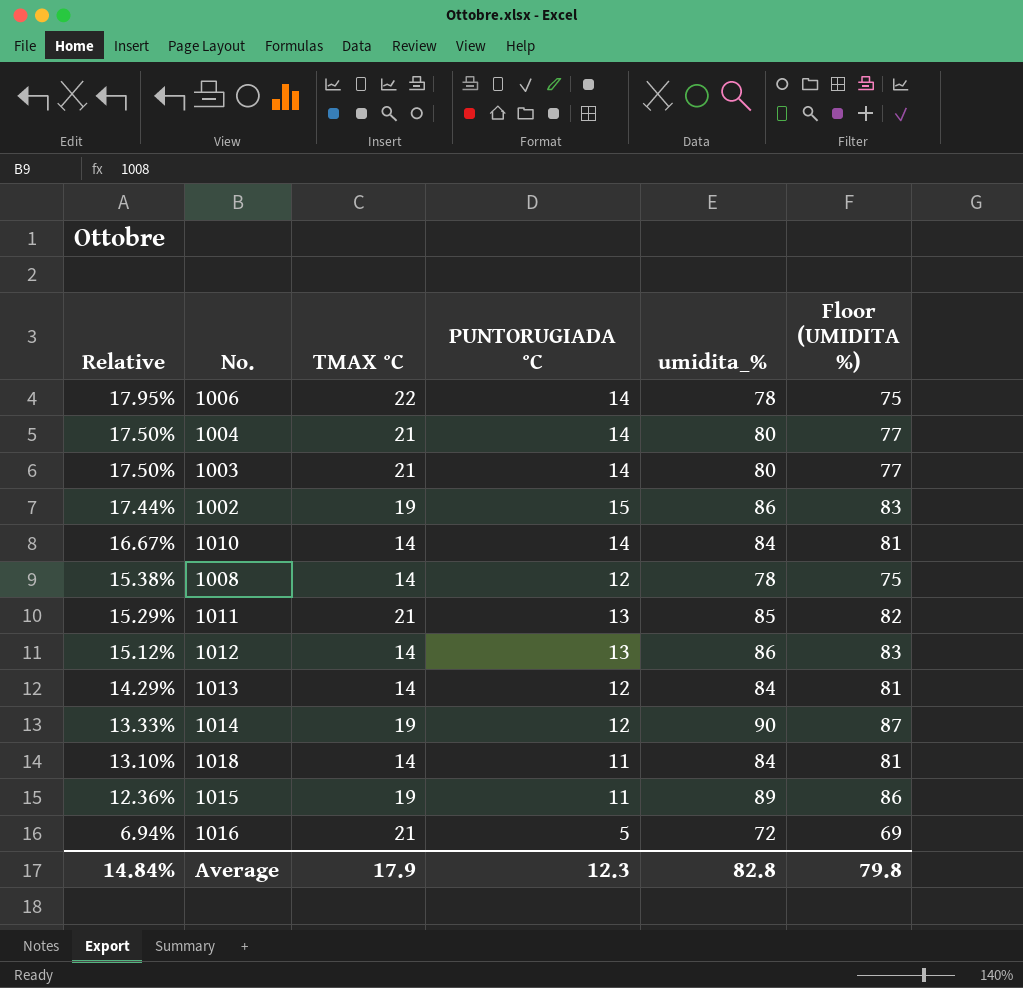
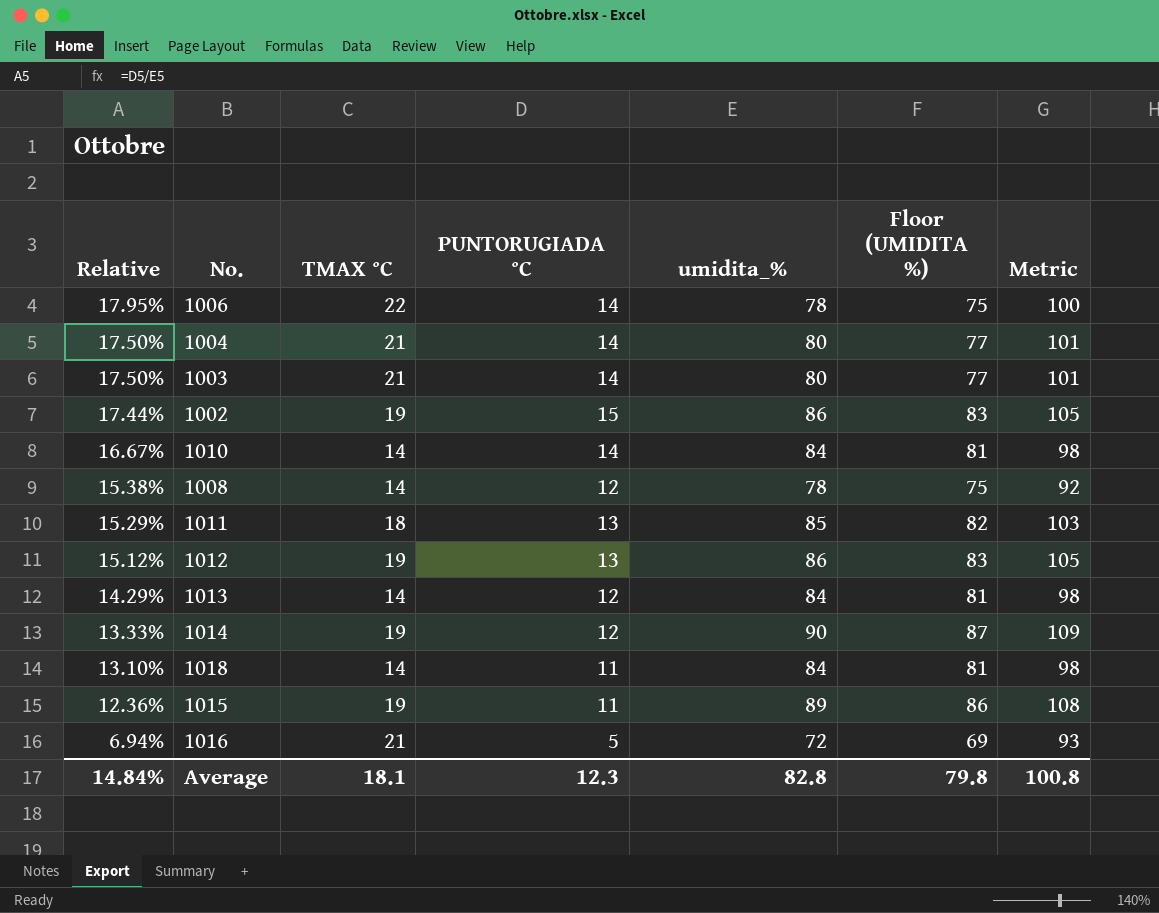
column Metric | formula: none -> [TMAX °C] + [umidita_%]
1011 | TMAX °C: 21 -> 18
1012 | TMAX °C: 14 -> 19
Average | TMAX °C: 17.9 -> 18.1

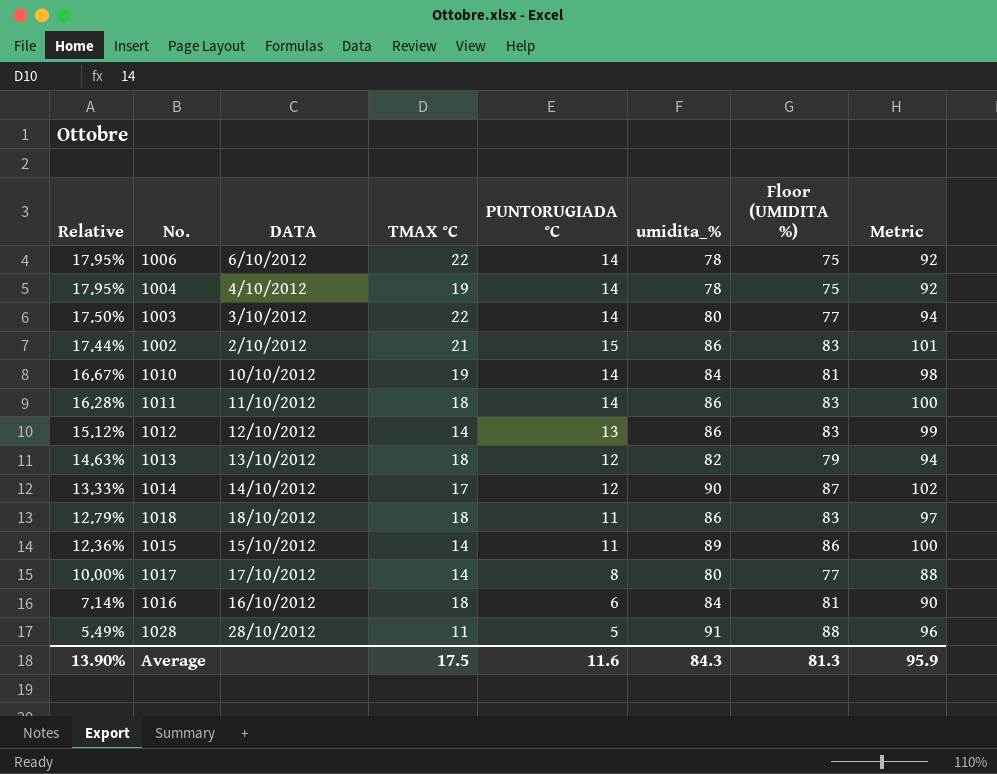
column DATA | position: none -> 3
column Metric | formula: [TMAX °C] + [umidita_%] -> [PUNTORUGIADA °C] + [umidita_%]
row 1008: 15.38% | 14 | 12 | 78 | 75 | 92 -> none
1004 | Relative: 17.50% -> 17.95%
1004 | TMAX °C: 21 -> 19
1004 | umidita_%: 80 -> 78
1004 | Floor (UMIDITA %): 77 -> 75
1003 | TMAX °C: 21 -> 22
1002 | TMAX °C: 19 -> 21
1010 | TMAX °C: 14 -> 19
1011 | Relative: 15.29% -> 16.28%
1011 | PUNTORUGIADA °C: 13 -> 14
1011 | umidita_%: 85 -> 86
1011 | Floor (UMIDITA %): 82 -> 83
1012 | TMAX °C: 19 -> 14
1013 | Relative: 14.29% -> 14.63%
1013 | TMAX °C: 14 -> 18
1013 | umidita_%: 84 -> 82
1013 | Floor (UMIDITA %): 81 -> 79
1014 | TMAX °C: 19 -> 17
1018 | Relative: 13.10% -> 12.79%
1018 | TMAX °C: 14 -> 18
1018 | umidita_%: 84 -> 86
1018 | Floor (UMIDITA %): 81 -> 83
1015 | TMAX °C: 19 -> 14
row 1017: none -> 10.00% | 17/10/2012 | 14 | 8 | 80 | 77 | 88
1016 | Relative: 6.94% -> 7.14%
1016 | TMAX °C: 21 -> 18
1016 | PUNTORUGIADA °C: 5 -> 6
1016 | umidita_%: 72 -> 84
1016 | Floor (UMIDITA %): 69 -> 81
row 1028: none -> 5.49% | 28/10/2012 | 11 | 5 | 91 | 88 | 96
Average | Relative: 14.84% -> 13.90%
Average | TMAX °C: 18.1 -> 17.5
Average | PUNTORUGIADA °C: 12.3 -> 11.6
Average | umidita_%: 82.8 -> 84.3
Average | Floor (UMIDITA %): 79.8 -> 81.3
Average | Metric: 100.8 -> 95.9

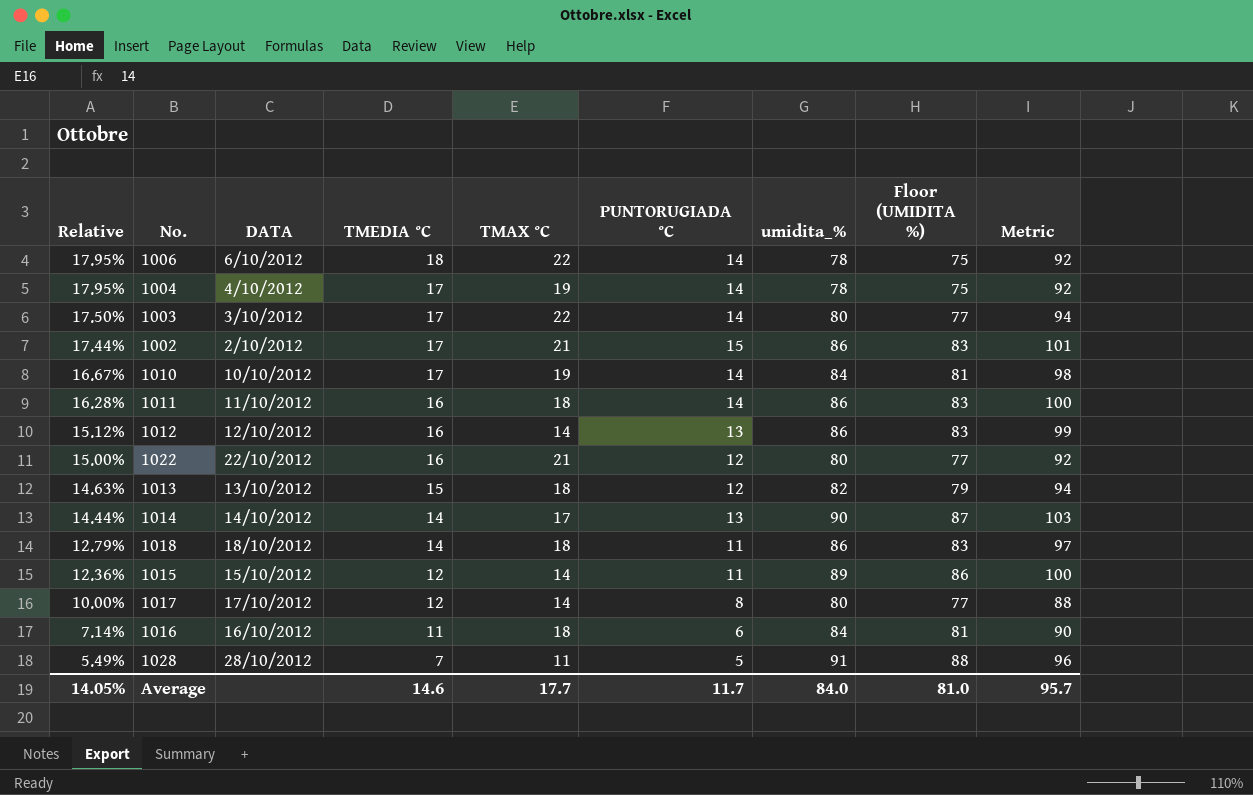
column TMEDIA °C | position: none -> 4
row 1022: none -> 15.00% | 22/10/2012 | 16 | 21 | 12 | 80 | 77 | 92
1014 | Relative: 13.33% -> 14.44%
1014 | PUNTORUGIADA °C: 12 -> 13
1014 | Metric: 102 -> 103
Average | Relative: 13.90% -> 14.05%
Average | TMAX °C: 17.5 -> 17.7
Average | PUNTORUGIADA °C: 11.6 -> 11.7
Average | umidita_%: 84.3 -> 84.0
Average | Floor (UMIDITA %): 81.3 -> 81.0
Average | Metric: 95.9 -> 95.7

